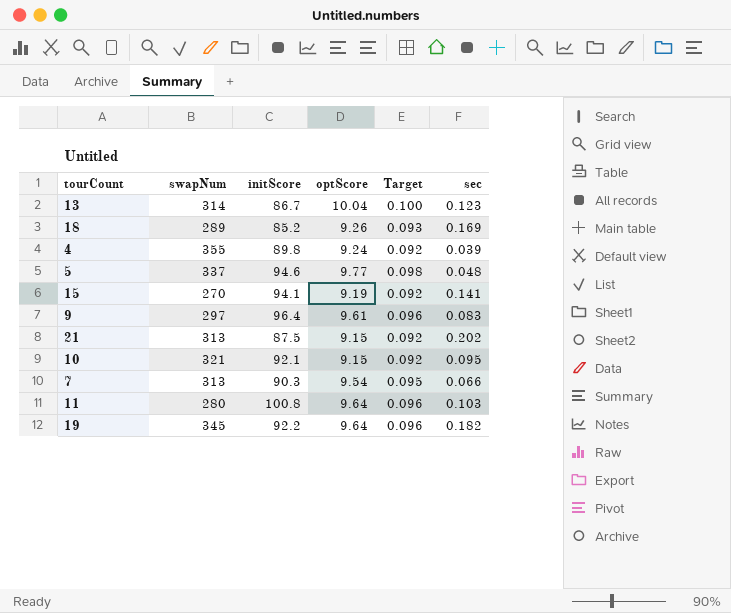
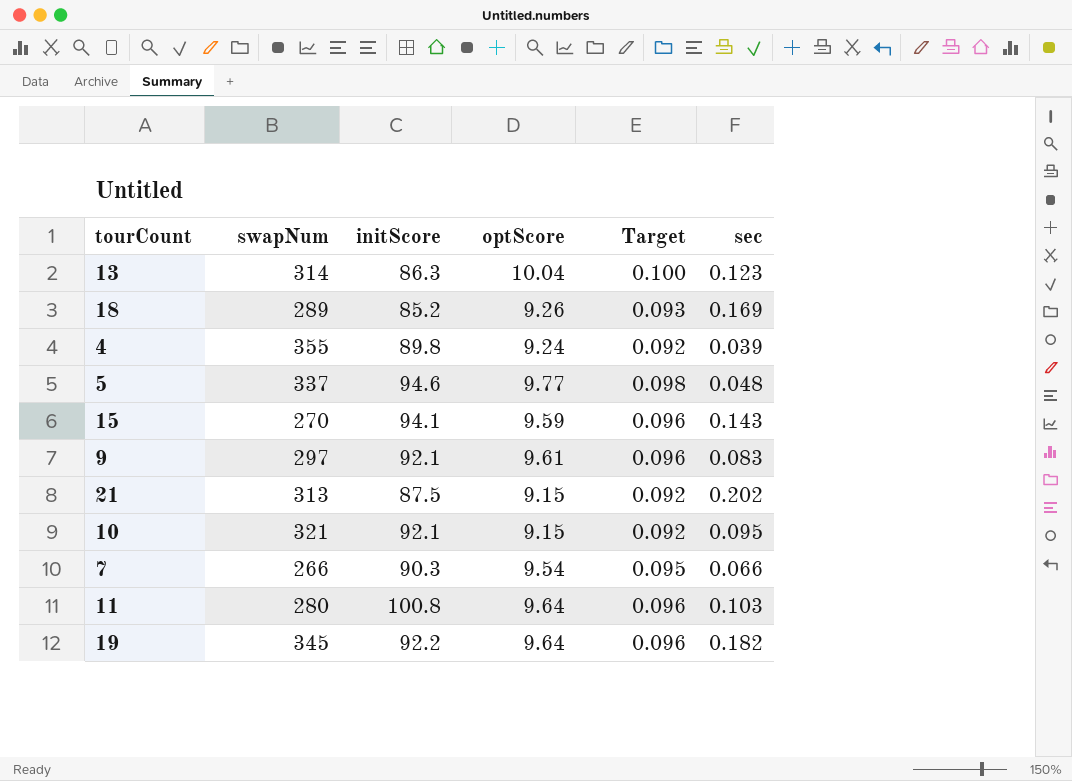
13 | initScore: 86.7 -> 86.3
15 | optScore: 9.19 -> 9.59
15 | Target: 0.092 -> 0.096
15 | sec: 0.141 -> 0.143
9 | initScore: 96.4 -> 92.1
7 | swapNum: 313 -> 266

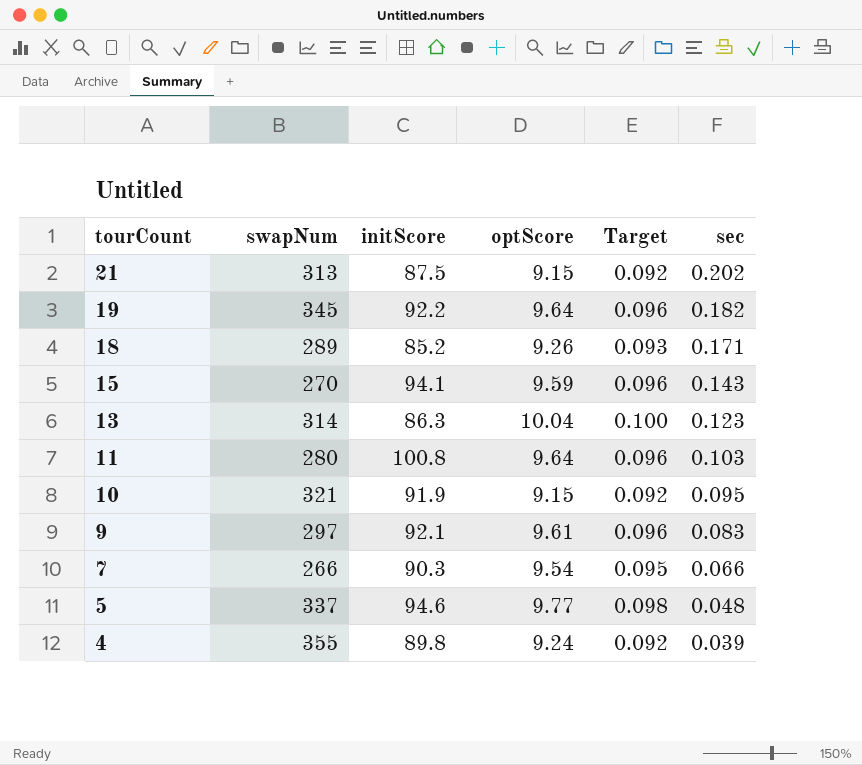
row order: none -> tourCount descending
18 | sec: 0.169 -> 0.171
10 | initScore: 92.1 -> 91.9

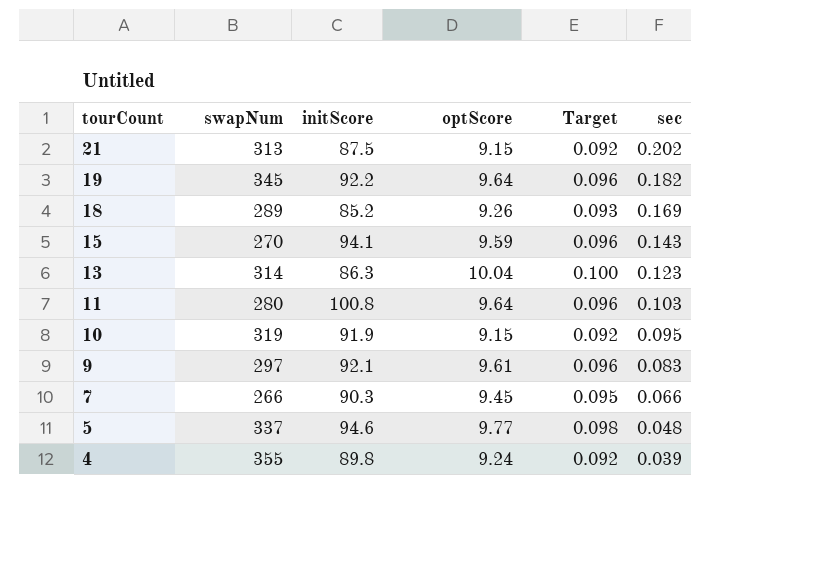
18 | sec: 0.171 -> 0.169
10 | swapNum: 321 -> 319
7 | optScore: 9.54 -> 9.45

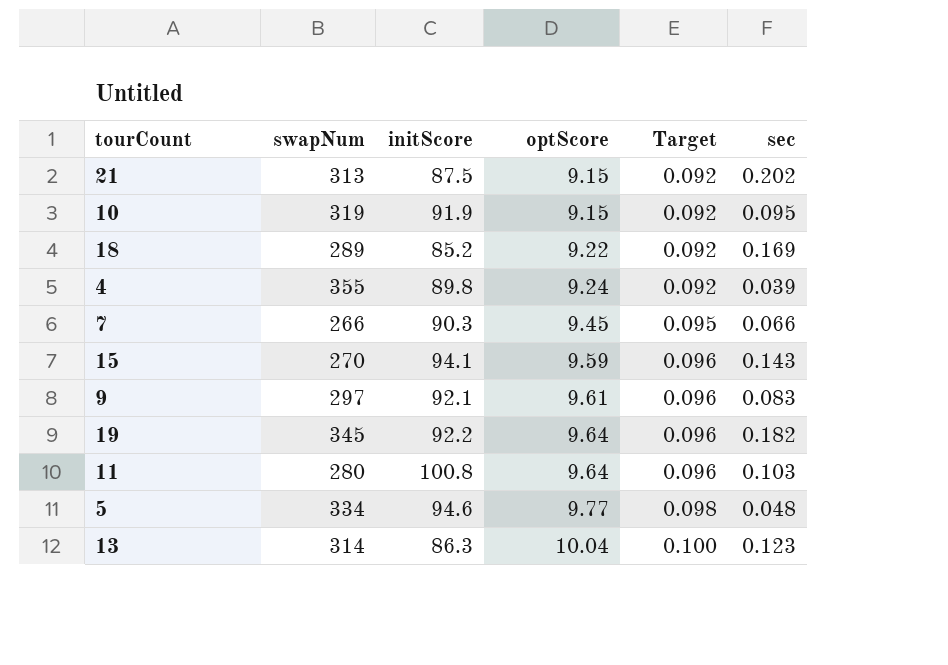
row order: tourCount descending -> optScore ascending
18 | optScore: 9.26 -> 9.22
18 | Target: 0.093 -> 0.092
5 | swapNum: 337 -> 334

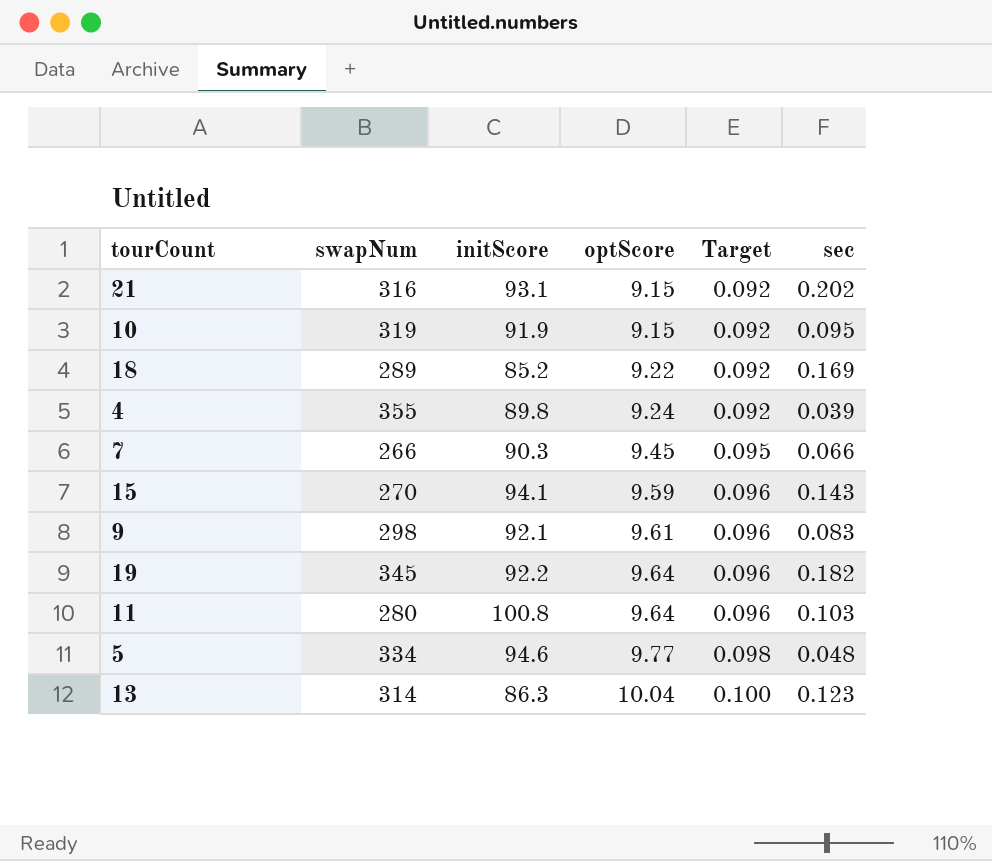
21 | swapNum: 313 -> 316
21 | initScore: 87.5 -> 93.1
9 | swapNum: 297 -> 298

